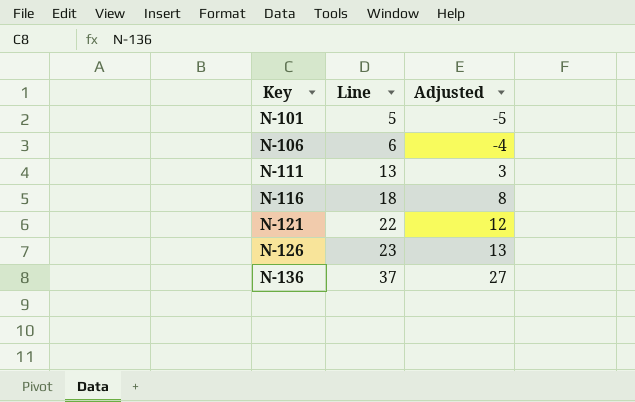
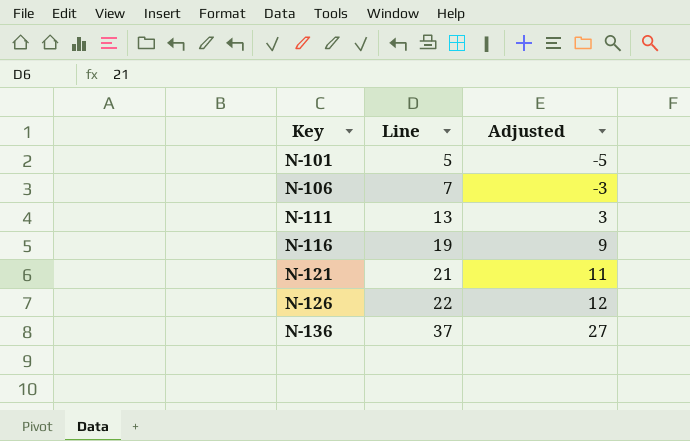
N-106 | Line: 6 -> 7
N-106 | Adjusted: -4 -> -3
N-116 | Line: 18 -> 19
N-116 | Adjusted: 8 -> 9
N-121 | Line: 22 -> 21
N-121 | Adjusted: 12 -> 11
N-126 | Line: 23 -> 22
N-126 | Adjusted: 13 -> 12

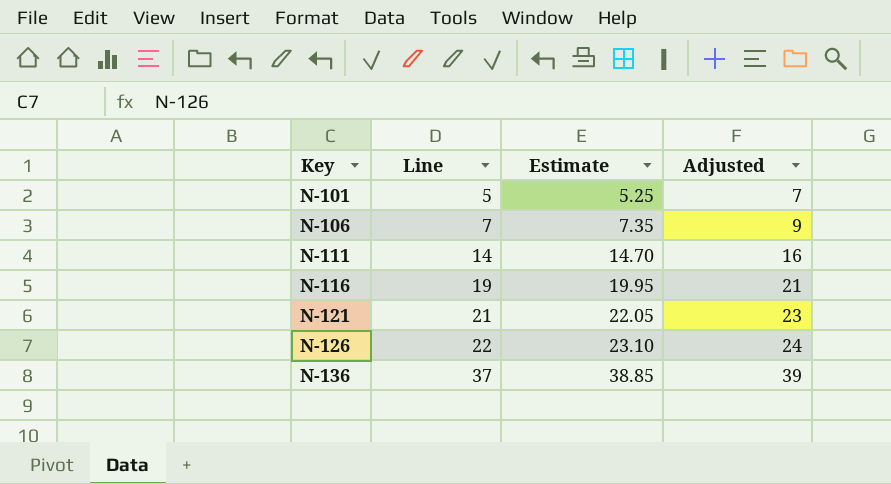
column Estimate | formula: none -> [Line] * 1.05
column Adjusted | formula: [Line] - 10 -> [Line] + 2
N-111 | Line: 13 -> 14

